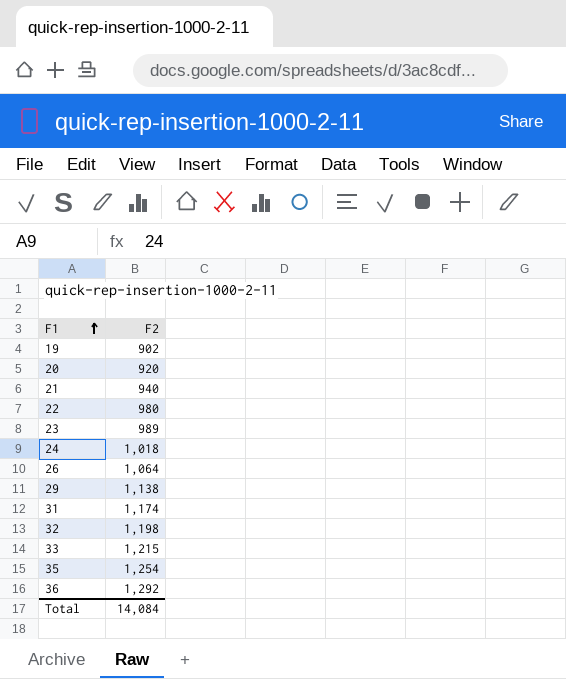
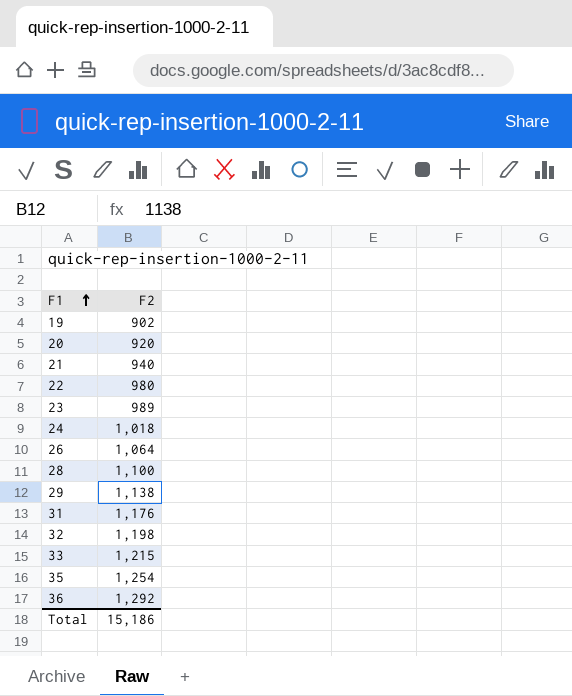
row 28: none -> 1,100
31 | F2: 1,174 -> 1,176
Total | F2: 14,084 -> 15,186

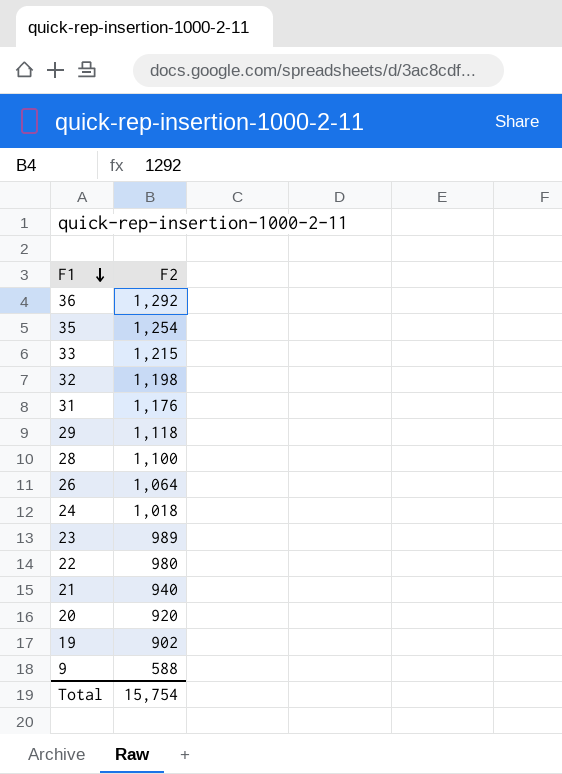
row order: F1 ascending -> F1 descending
29 | F2: 1,138 -> 1,118
row 9: none -> 588
Total | F2: 15,186 -> 15,754

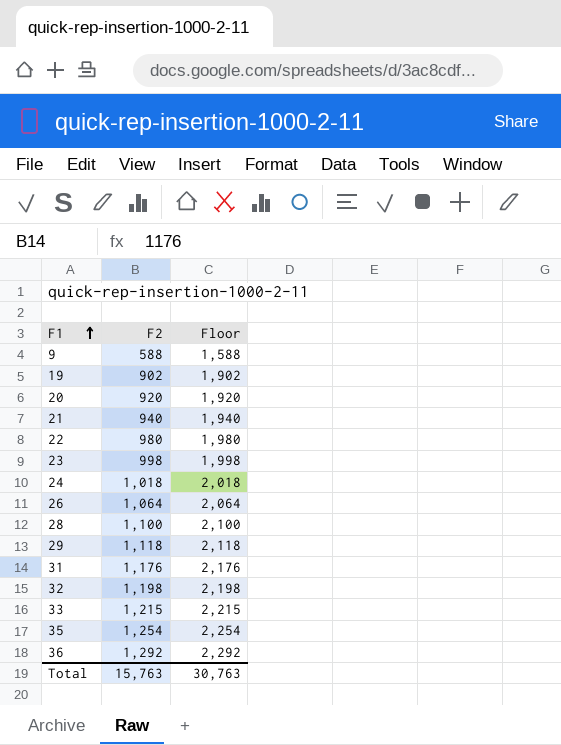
row order: F1 descending -> F1 ascending
column Floor | formula: none -> [F2] + 1000
23 | F2: 989 -> 998
Total | F2: 15,754 -> 15,763

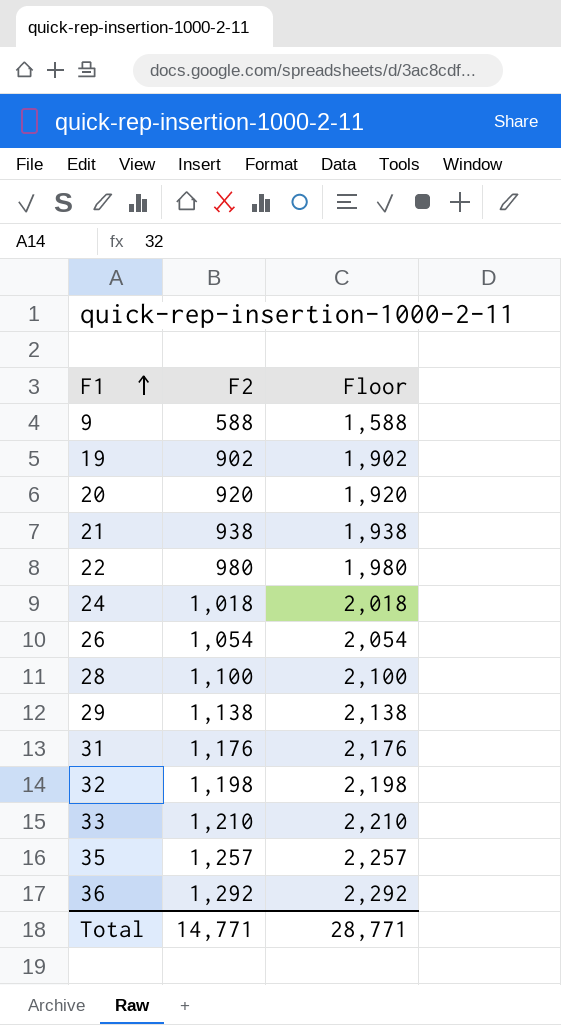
row 23: 998 | 1,998 -> none
21 | F2: 940 -> 938
21 | Floor: 1,940 -> 1,938
26 | F2: 1,064 -> 1,054
26 | Floor: 2,064 -> 2,054
29 | F2: 1,118 -> 1,138
29 | Floor: 2,118 -> 2,138
33 | F2: 1,215 -> 1,210
33 | Floor: 2,215 -> 2,210
35 | F2: 1,254 -> 1,257
35 | Floor: 2,254 -> 2,257
Total | F2: 15,763 -> 14,771
Total | Floor: 30,763 -> 28,771

